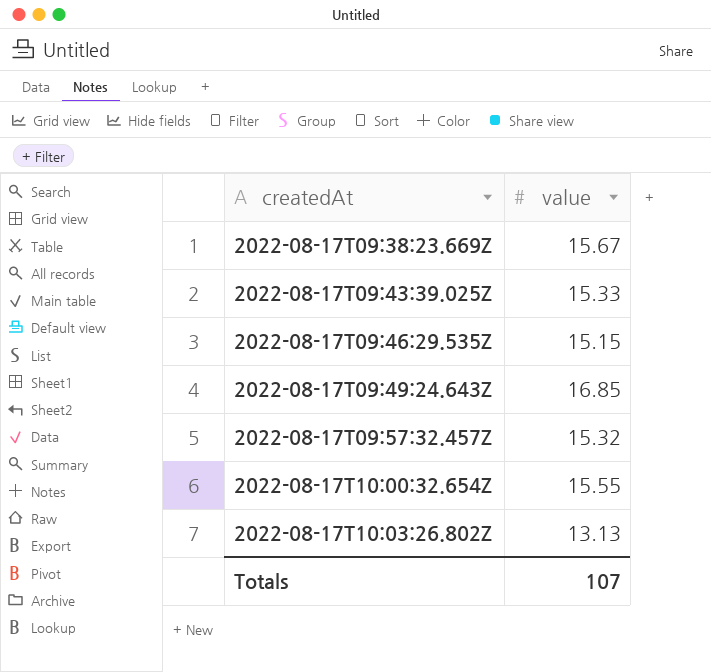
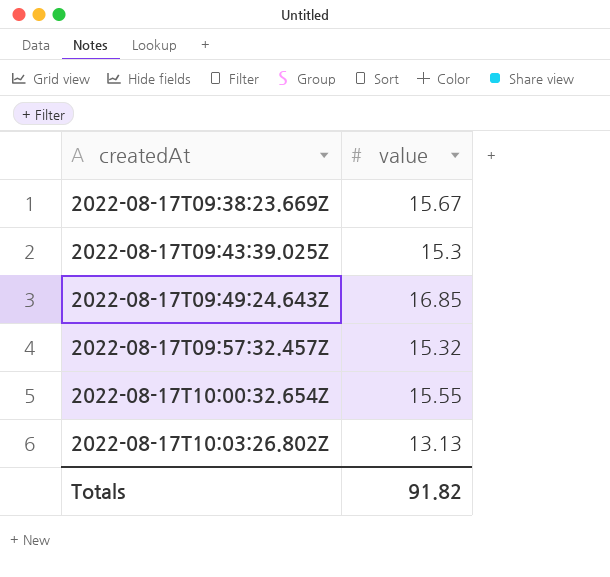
row 2022-08-17T09:46:29.535Z: 15.15 -> none
2022-08-17T09:43:39.025Z | value: 15.33 -> 15.3
Totals | value: 107 -> 91.82

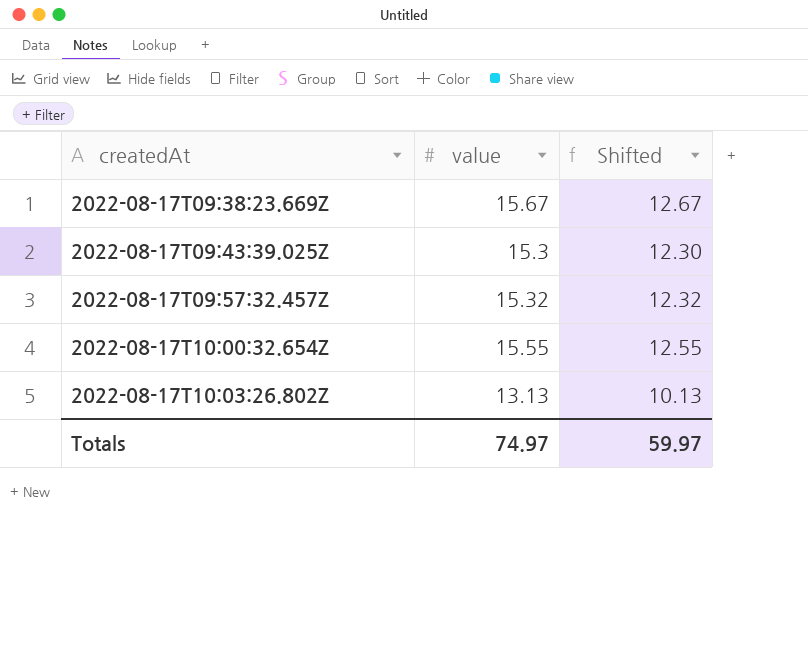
column Shifted | formula: none -> [value] - 3
row 2022-08-17T09:49:24.643Z: 16.85 -> none
Totals | value: 91.82 -> 74.97

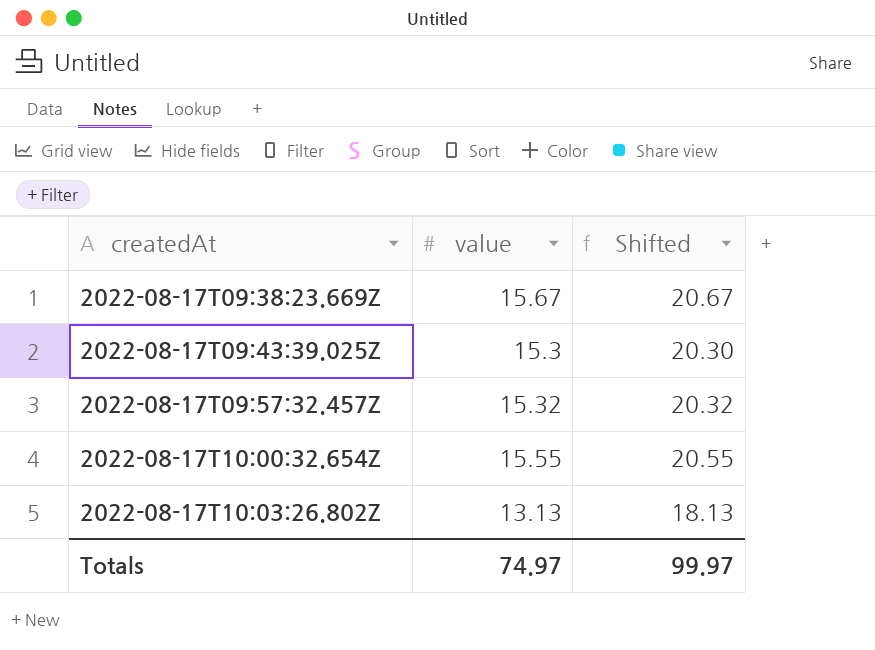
column Shifted | formula: [value] - 3 -> [value] + 5
Totals | Shifted: 59.97 -> 99.97

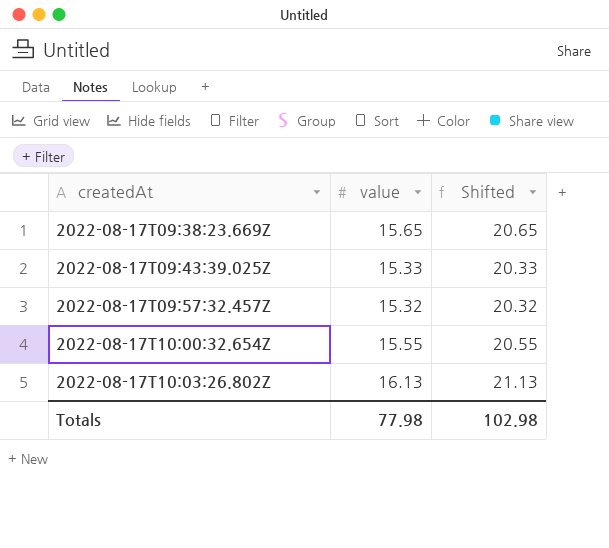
2022-08-17T09:38:23.669Z | value: 15.67 -> 15.65
2022-08-17T09:38:23.669Z | Shifted: 20.67 -> 20.65
2022-08-17T09:43:39.025Z | value: 15.3 -> 15.33
2022-08-17T09:43:39.025Z | Shifted: 20.30 -> 20.33
2022-08-17T10:03:26.802Z | value: 13.13 -> 16.13
2022-08-17T10:03:26.802Z | Shifted: 18.13 -> 21.13
Totals | value: 74.97 -> 77.98
Totals | Shifted: 99.97 -> 102.98

